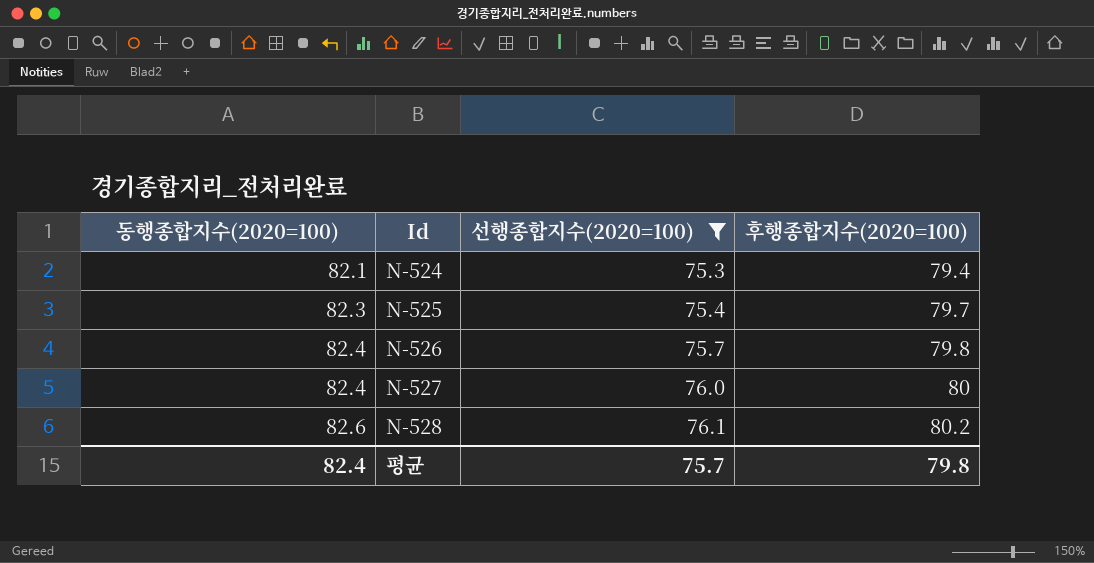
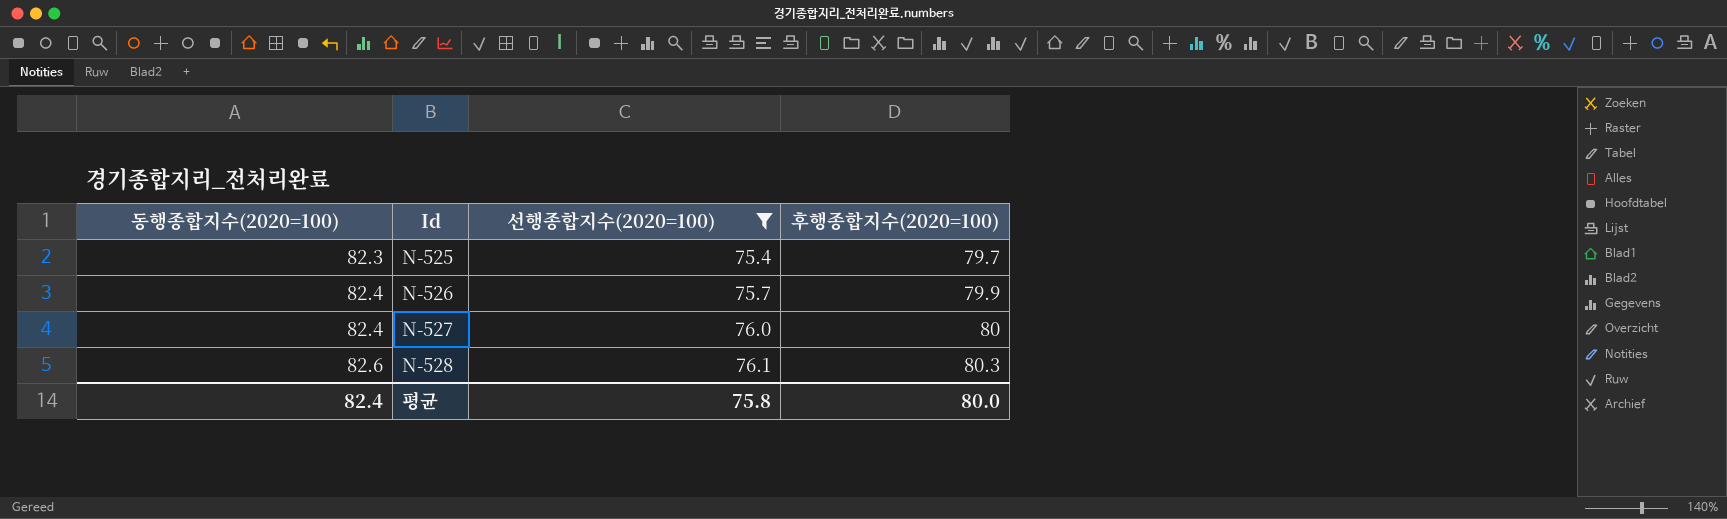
row N-524: 82.1 | 75.3 | 79.4 -> none
N-526 | 후행종합지수(2020=100): 79.8 -> 79.9
N-528 | 후행종합지수(2020=100): 80.2 -> 80.3
평균 | 선행종합지수(2020=100): 75.7 -> 75.8
평균 | 후행종합지수(2020=100): 79.8 -> 80.0

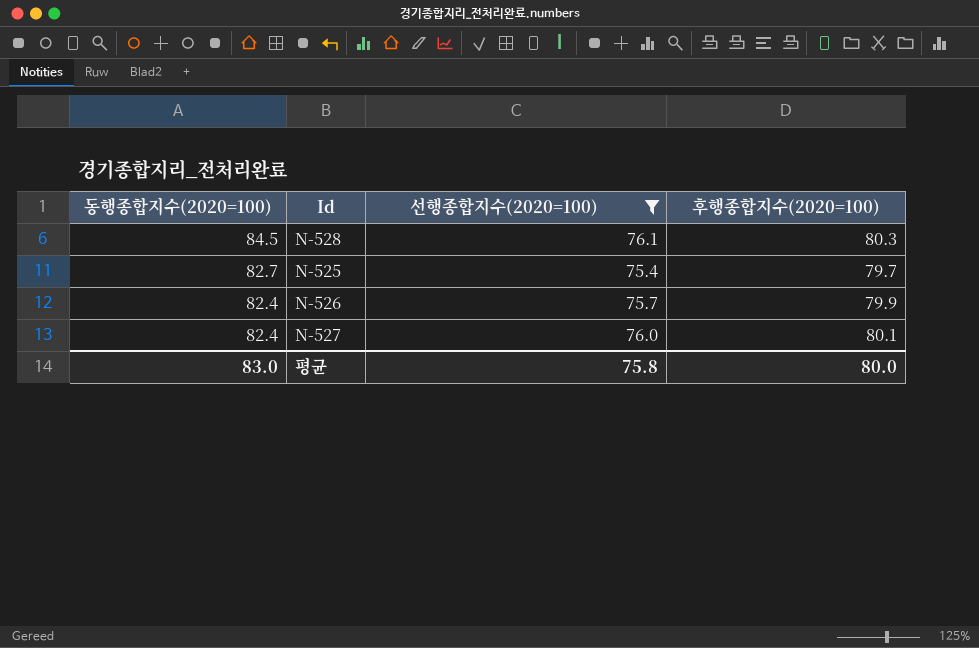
row order: 동행종합지수(2020=100) ascending -> 동행종합지수(2020=100) descending
N-528 | 동행종합지수(2020=100): 82.6 -> 84.5
N-525 | 동행종합지수(2020=100): 82.3 -> 82.7
N-527 | 후행종합지수(2020=100): 80 -> 80.1
평균 | 동행종합지수(2020=100): 82.4 -> 83.0

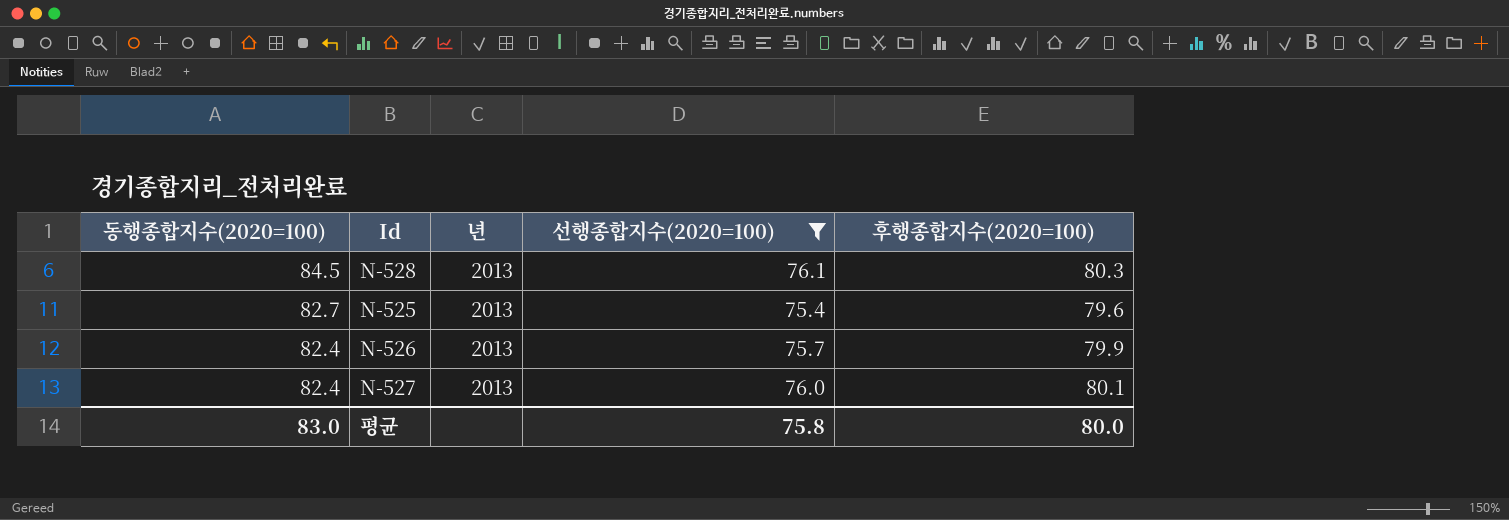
column 년 | position: none -> 3
N-525 | 후행종합지수(2020=100): 79.7 -> 79.6

